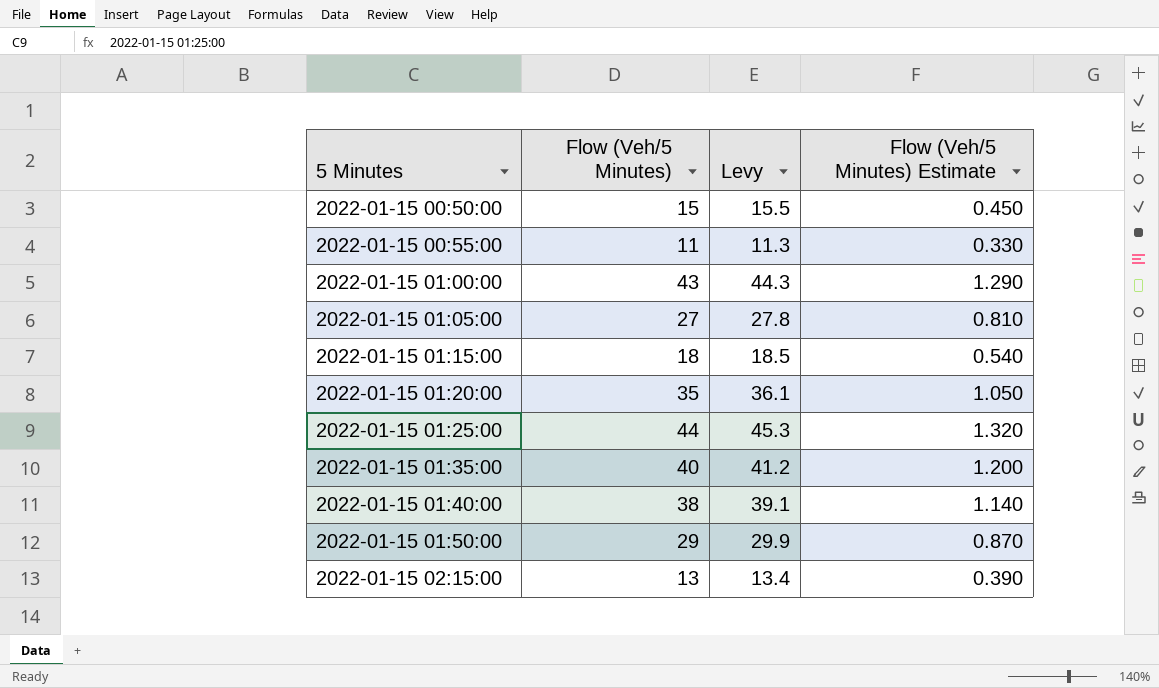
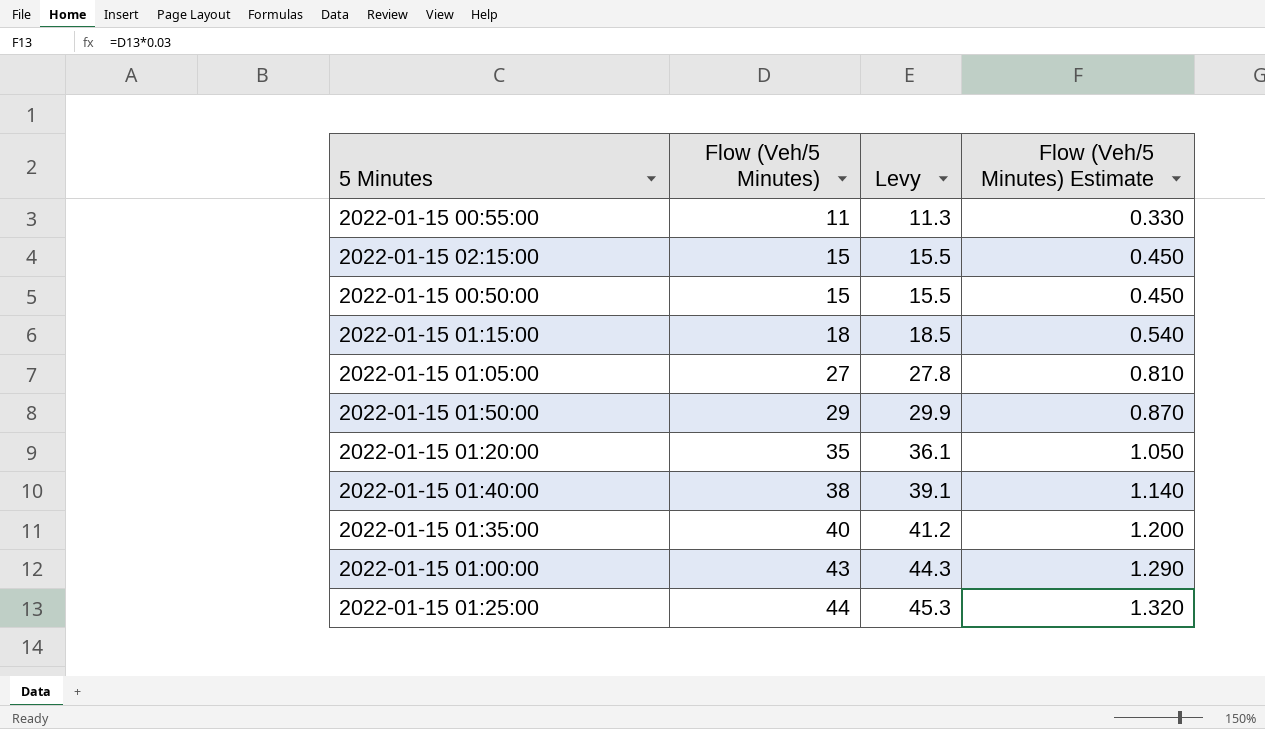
row order: 5 Minutes ascending -> Flow (Veh/5 Minutes) ascending
2022-01-15 02:15:00 | Flow (Veh/5 Minutes): 13 -> 15
2022-01-15 02:15:00 | Levy: 13.4 -> 15.5
2022-01-15 02:15:00 | Flow (Veh/5 Minutes) Estimate: 0.390 -> 0.450

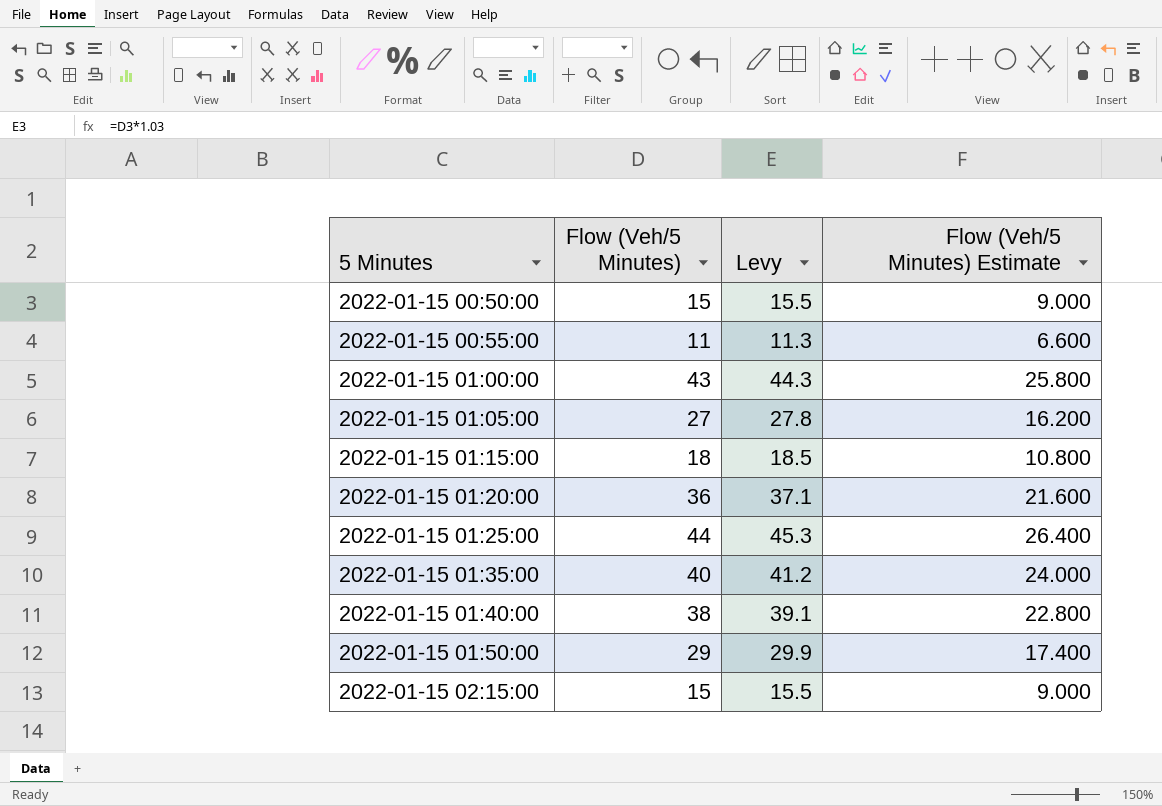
row order: Flow (Veh/5 Minutes) ascending -> 5 Minutes ascending
column Flow (Veh/5 Minutes) Estimate | formula: [Flow (Veh/5 Minutes)] * 0.03 -> [Flow (Veh/5 Minutes)] * 0.6
2022-01-15 01:20:00 | Flow (Veh/5 Minutes): 35 -> 36
2022-01-15 01:20:00 | Levy: 36.1 -> 37.1

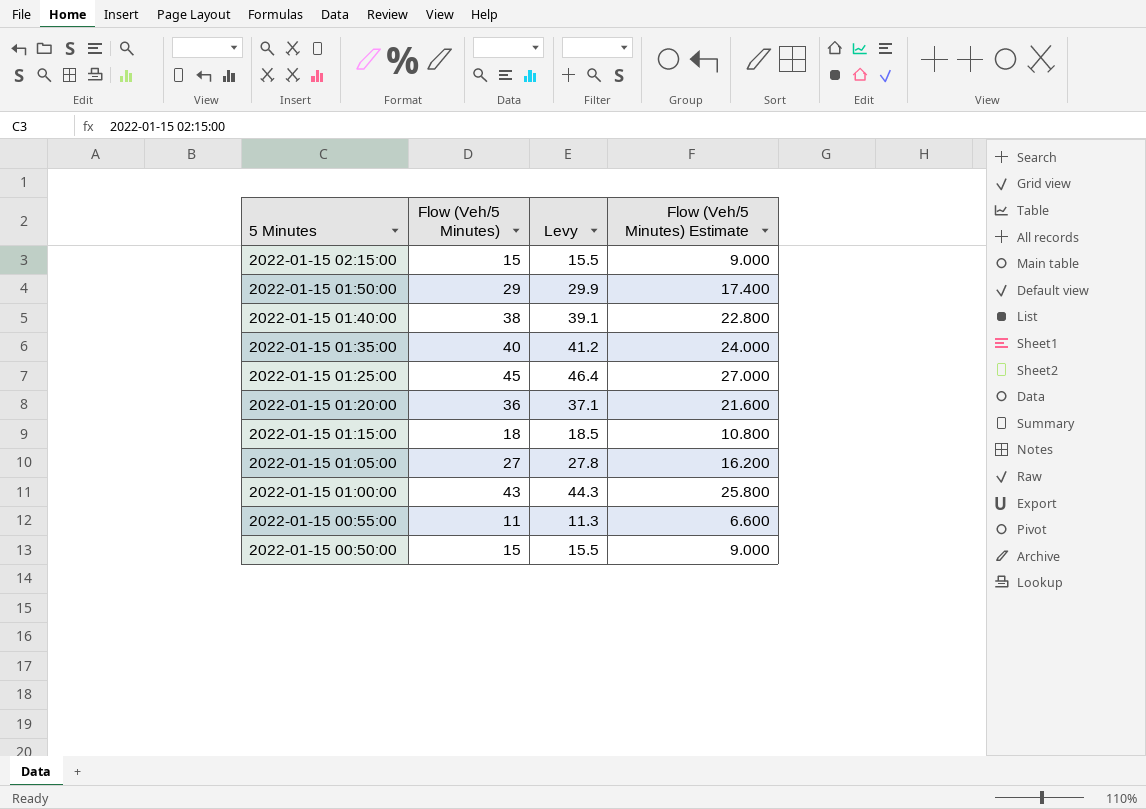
row order: 5 Minutes ascending -> 5 Minutes descending
2022-01-15 01:25:00 | Flow (Veh/5 Minutes): 44 -> 45
2022-01-15 01:25:00 | Levy: 45.3 -> 46.4
2022-01-15 01:25:00 | Flow (Veh/5 Minutes) Estimate: 26.400 -> 27.000

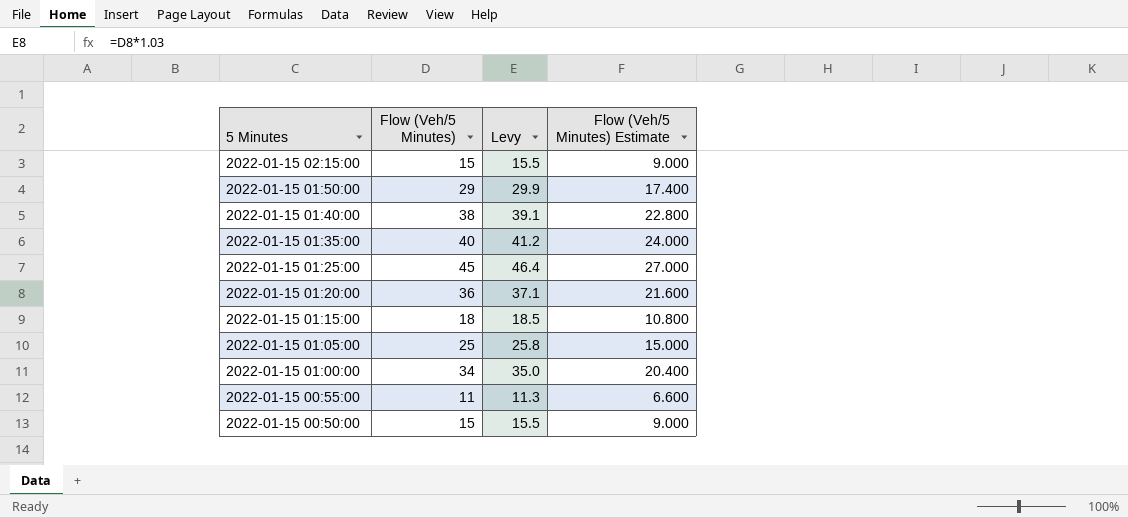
2022-01-15 01:05:00 | Flow (Veh/5 Minutes): 27 -> 25
2022-01-15 01:05:00 | Levy: 27.8 -> 25.8
2022-01-15 01:05:00 | Flow (Veh/5 Minutes) Estimate: 16.200 -> 15.000
2022-01-15 01:00:00 | Flow (Veh/5 Minutes): 43 -> 34
2022-01-15 01:00:00 | Levy: 44.3 -> 35.0
2022-01-15 01:00:00 | Flow (Veh/5 Minutes) Estimate: 25.800 -> 20.400

